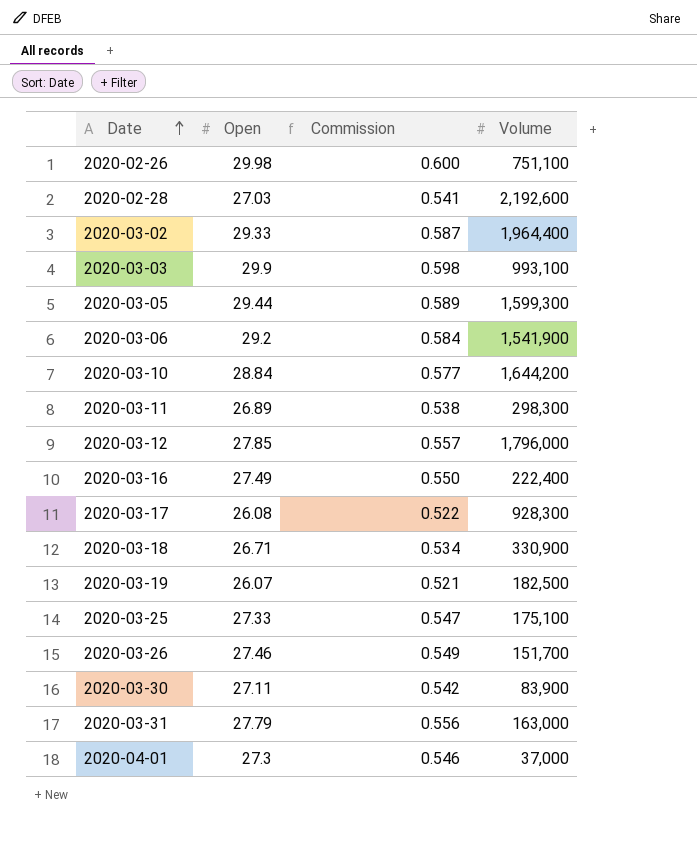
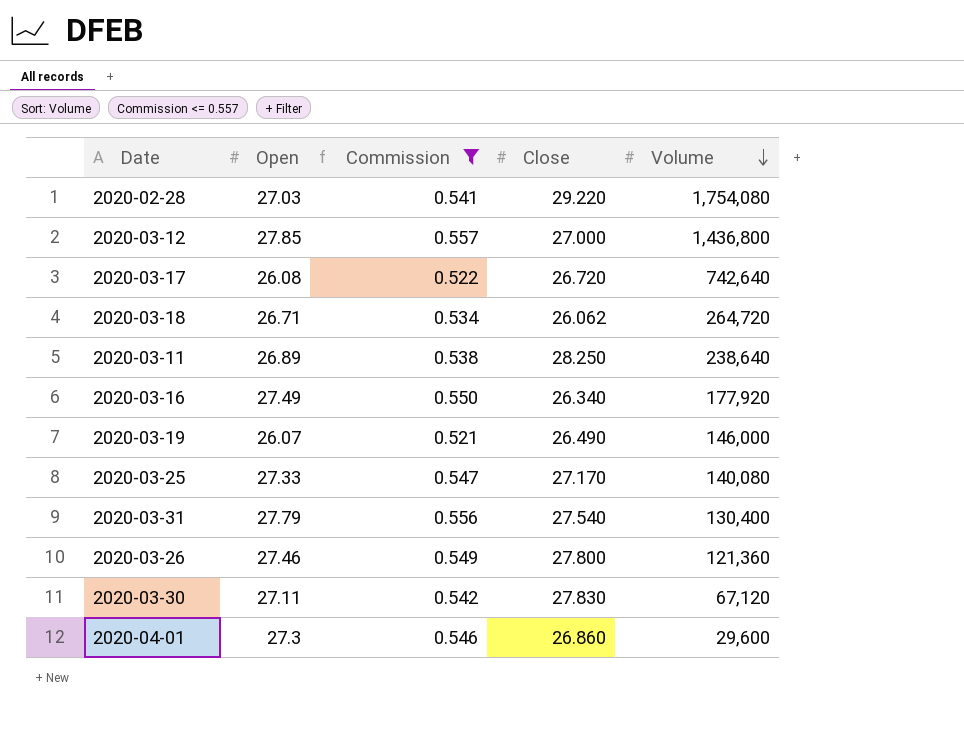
filter: none -> Commission <= 0.557
row order: Date ascending -> Volume descending
column Close | position: none -> 4
2020-02-28 | Volume: 2,192,600 -> 1,754,080
2020-03-12 | Volume: 1,796,000 -> 1,436,800
2020-03-17 | Volume: 928,300 -> 742,640
2020-03-18 | Volume: 330,900 -> 264,720
2020-03-11 | Volume: 298,300 -> 238,640
2020-03-16 | Volume: 222,400 -> 177,920
2020-03-19 | Volume: 182,500 -> 146,000
2020-03-25 | Volume: 175,100 -> 140,080
2020-03-31 | Volume: 163,000 -> 130,400
2020-03-26 | Volume: 151,700 -> 121,360
2020-03-30 | Volume: 83,900 -> 67,120
2020-04-01 | Volume: 37,000 -> 29,600

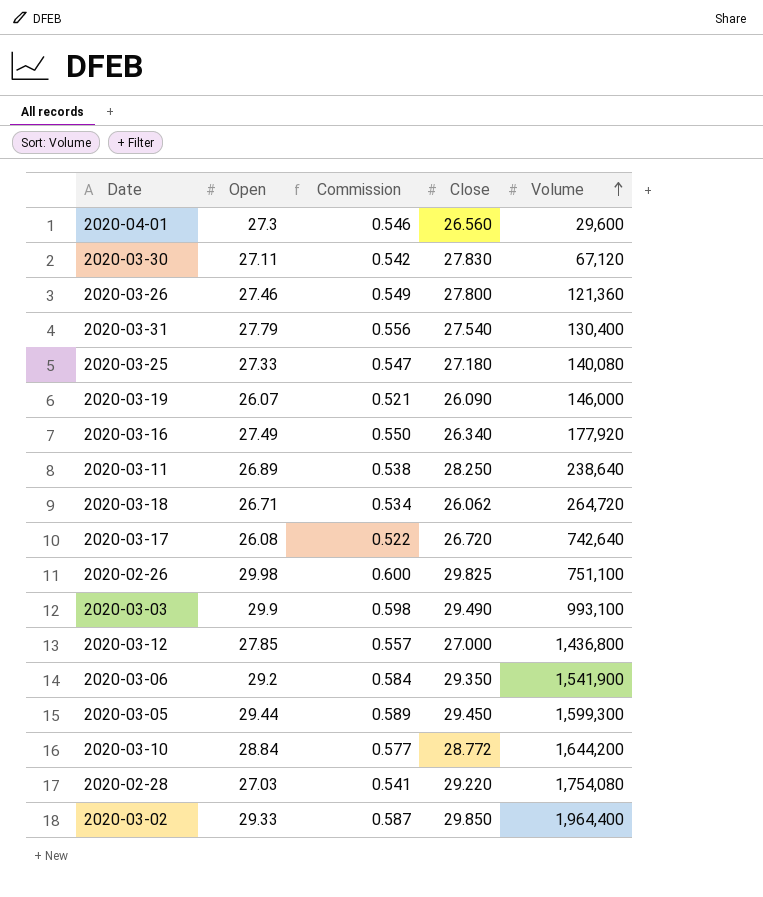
filter: Commission <= 0.557 -> none
row order: Volume descending -> Volume ascending
2020-04-01 | Close: 26.860 -> 26.560
2020-03-25 | Close: 27.170 -> 27.180
2020-03-19 | Close: 26.490 -> 26.090

